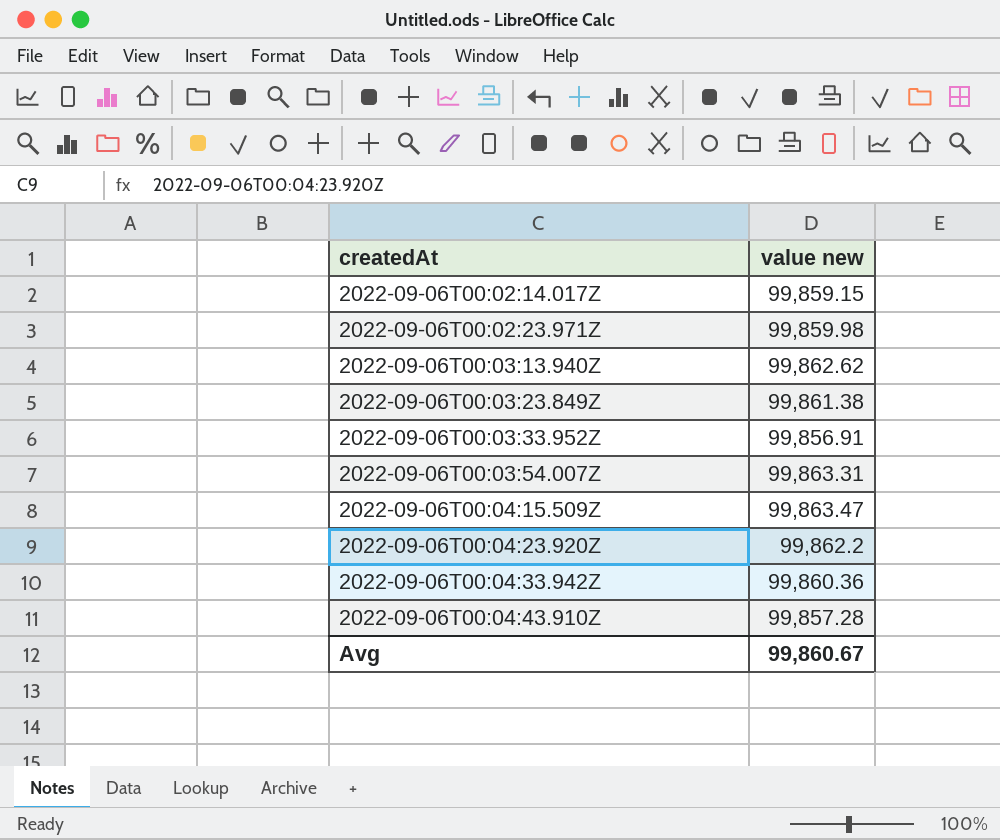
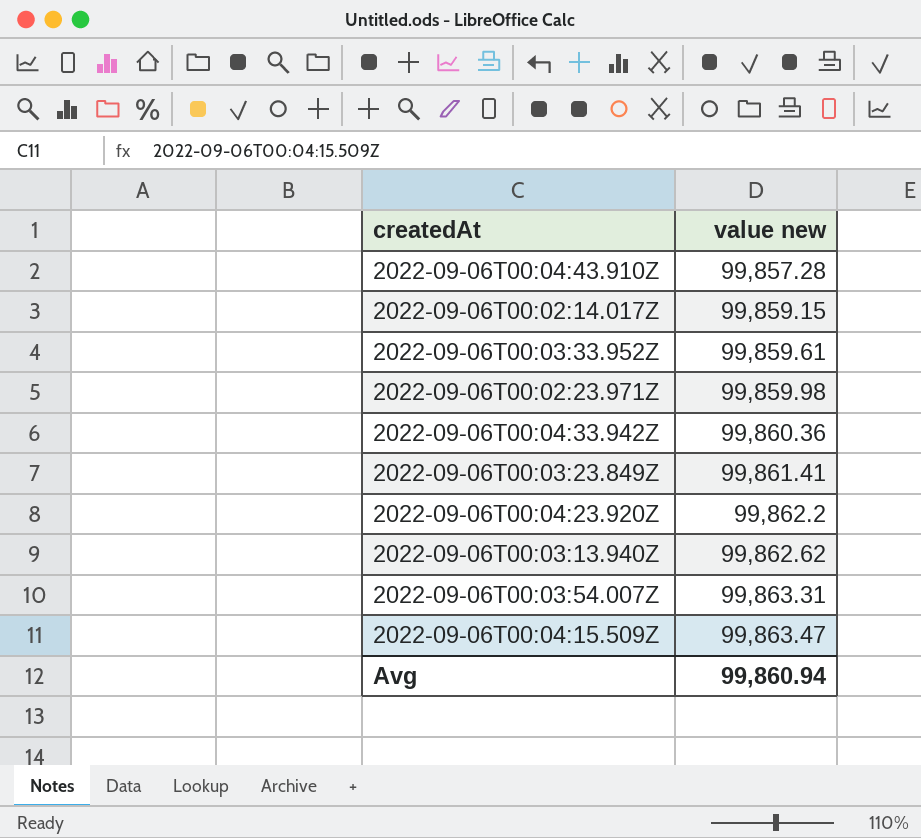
row order: createdAt ascending -> value new ascending
2022-09-06T00:03:33.952Z | value new: 99,856.91 -> 99,859.61
2022-09-06T00:03:23.849Z | value new: 99,861.38 -> 99,861.41
Avg | value new: 99,860.67 -> 99,860.94

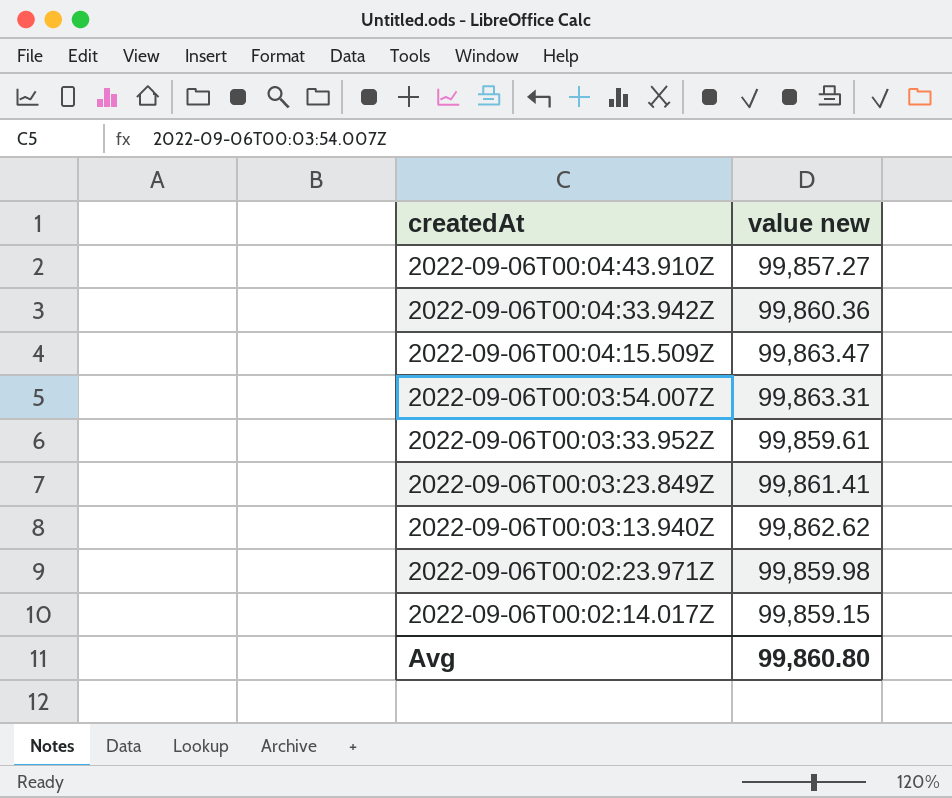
row order: value new ascending -> createdAt descending
row 2022-09-06T00:04:23.920Z: 99,862.2 -> none
2022-09-06T00:04:43.910Z | value new: 99,857.28 -> 99,857.27
Avg | value new: 99,860.94 -> 99,860.80

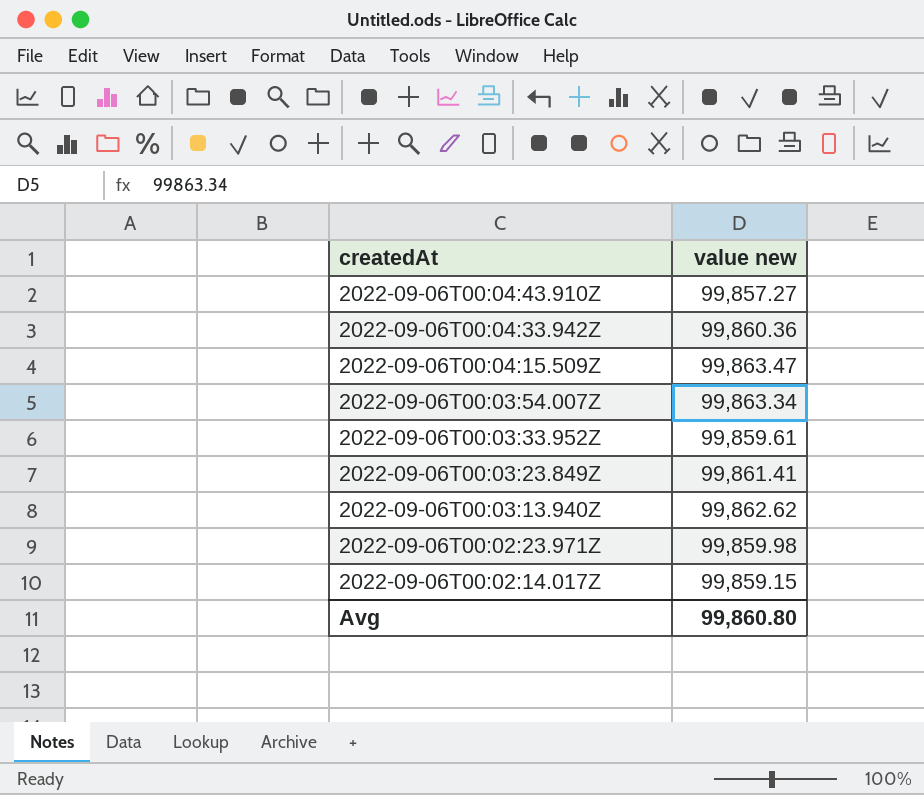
2022-09-06T00:03:54.007Z | value new: 99,863.31 -> 99,863.34

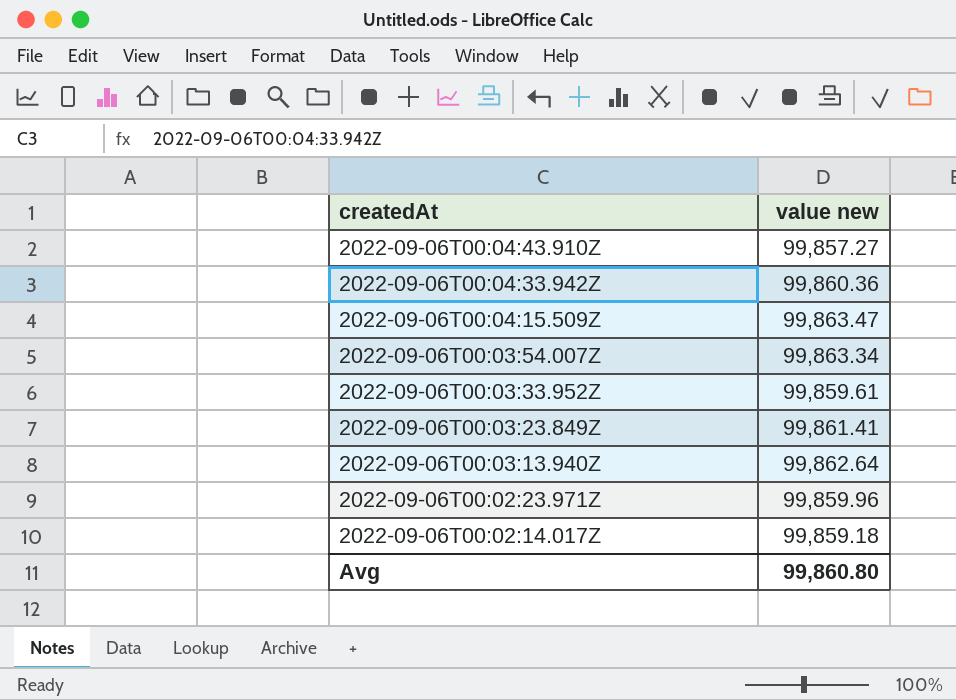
2022-09-06T00:03:13.940Z | value new: 99,862.62 -> 99,862.64
2022-09-06T00:02:23.971Z | value new: 99,859.98 -> 99,859.96
2022-09-06T00:02:14.017Z | value new: 99,859.15 -> 99,859.18

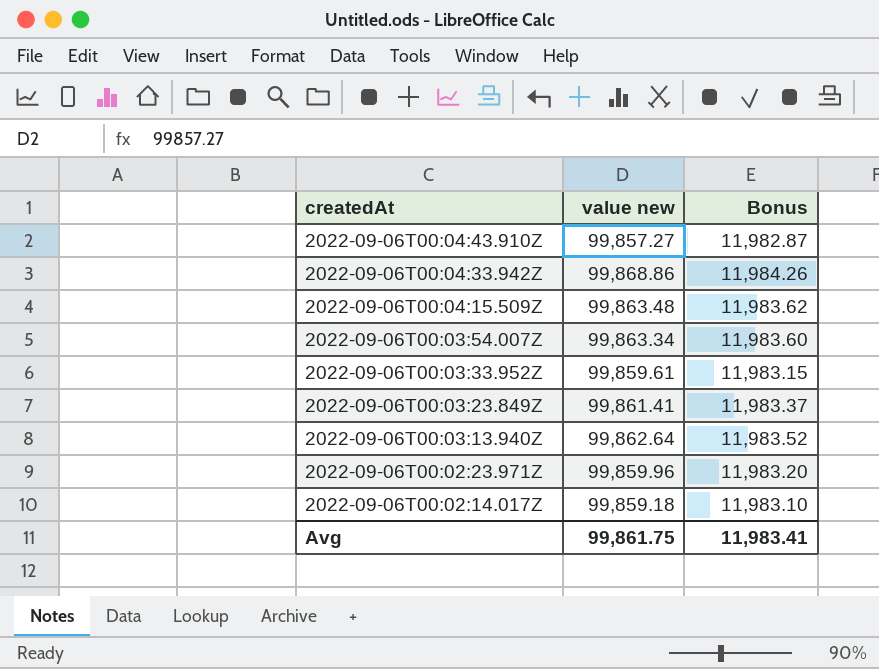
column Bonus | formula: none -> [value new] * 0.12
2022-09-06T00:04:33.942Z | value new: 99,860.36 -> 99,868.86
2022-09-06T00:04:15.509Z | value new: 99,863.47 -> 99,863.48
Avg | value new: 99,860.80 -> 99,861.75

